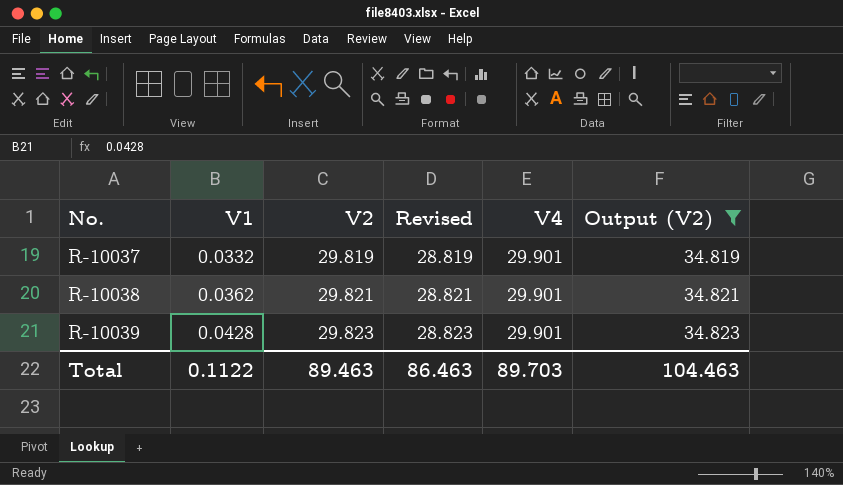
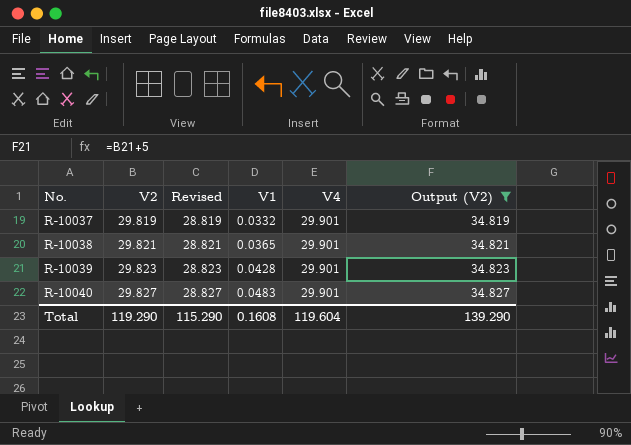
column V1 | position: 2 -> 4
R-10038 | V1: 0.0362 -> 0.0365
row R-10040: none -> 29.827 | 28.827 | 0.0483 | 29.901 | 34.827
Total | V2: 89.463 -> 119.290
Total | Revised: 86.463 -> 115.290
Total | V1: 0.1122 -> 0.1608
Total | V4: 89.703 -> 119.604
Total | Output (V2): 104.463 -> 139.290

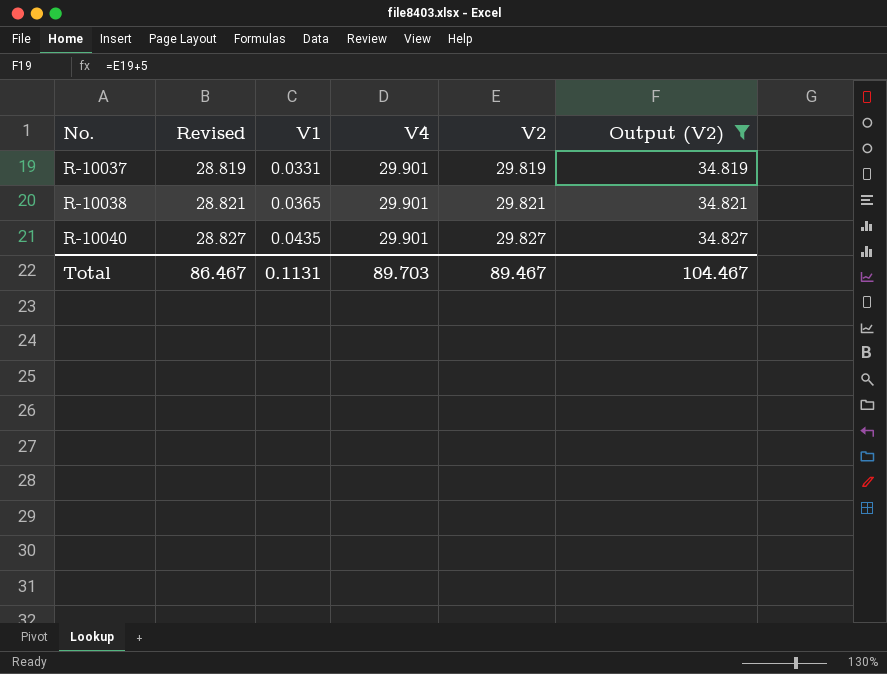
column V2 | position: 2 -> 5
row R-10039: 29.823 | 28.823 | 0.0428 | 29.901 | 34.823 -> none
R-10037 | V1: 0.0332 -> 0.0331
R-10040 | V1: 0.0483 -> 0.0435
Total | Revised: 115.290 -> 86.467
Total | V1: 0.1608 -> 0.1131
Total | V4: 119.604 -> 89.703
Total | V2: 119.290 -> 89.467
Total | Output (V2): 139.290 -> 104.467

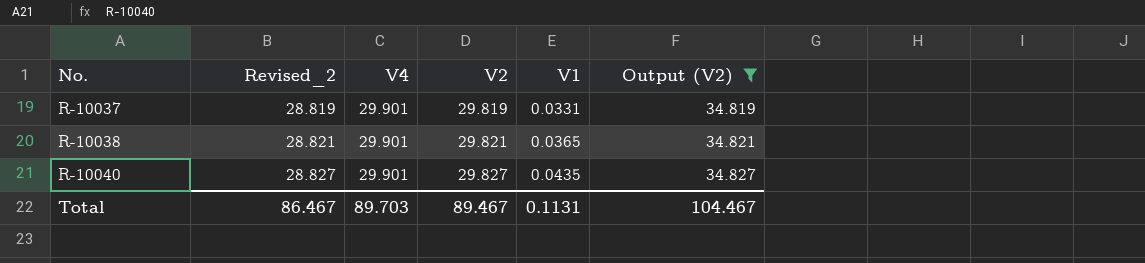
column name: Revised -> Revised_2
column V1 | position: 3 -> 5

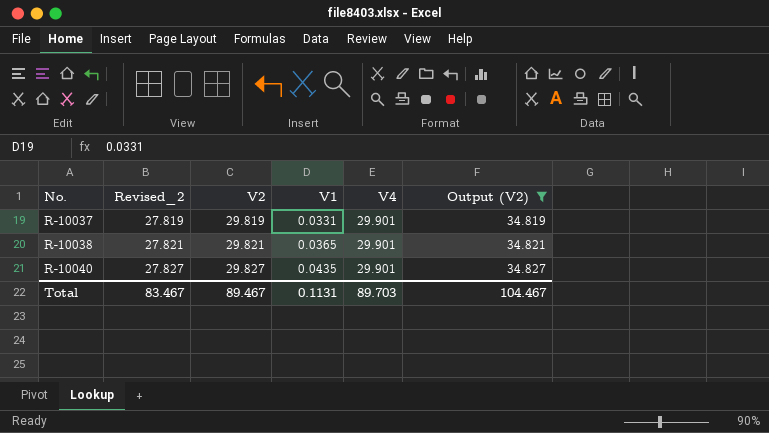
column Revised_2 | formula: [V2] - 1 -> [V2] - 2
column V4 | position: 3 -> 5
Total | Revised_2: 86.467 -> 83.467

